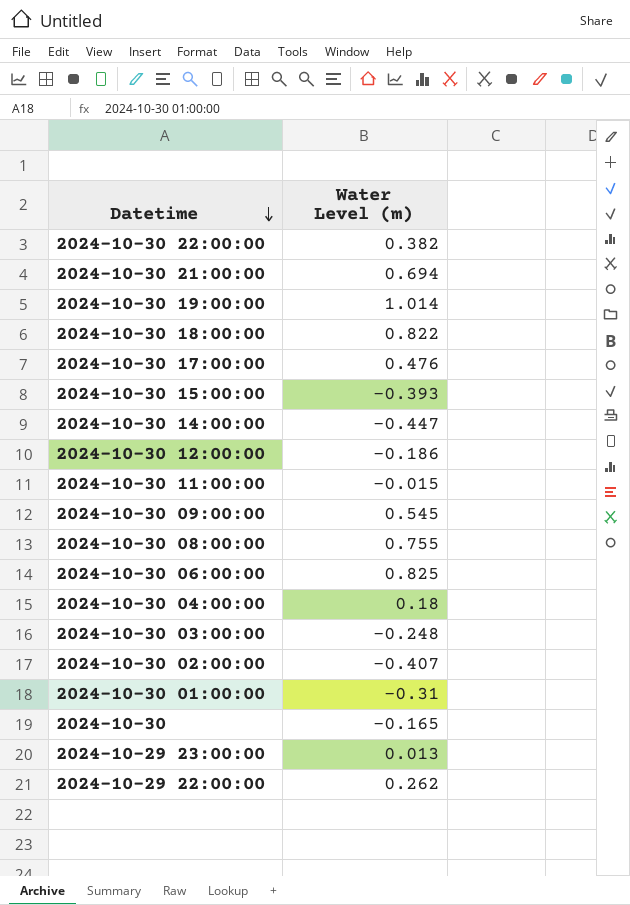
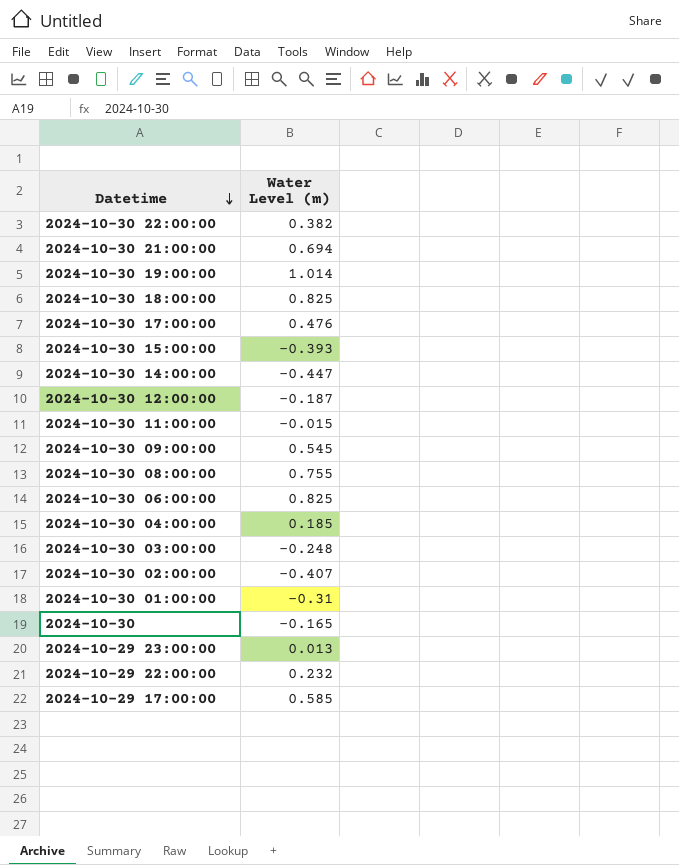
2024-10-30 18:00:00 | Water Level (m): 0.822 -> 0.825
2024-10-30 12:00:00 | Water Level (m): -0.186 -> -0.187
2024-10-30 04:00:00 | Water Level (m): 0.18 -> 0.185
2024-10-29 22:00:00 | Water Level (m): 0.262 -> 0.232
row 2024-10-29 17:00:00: none -> 0.585

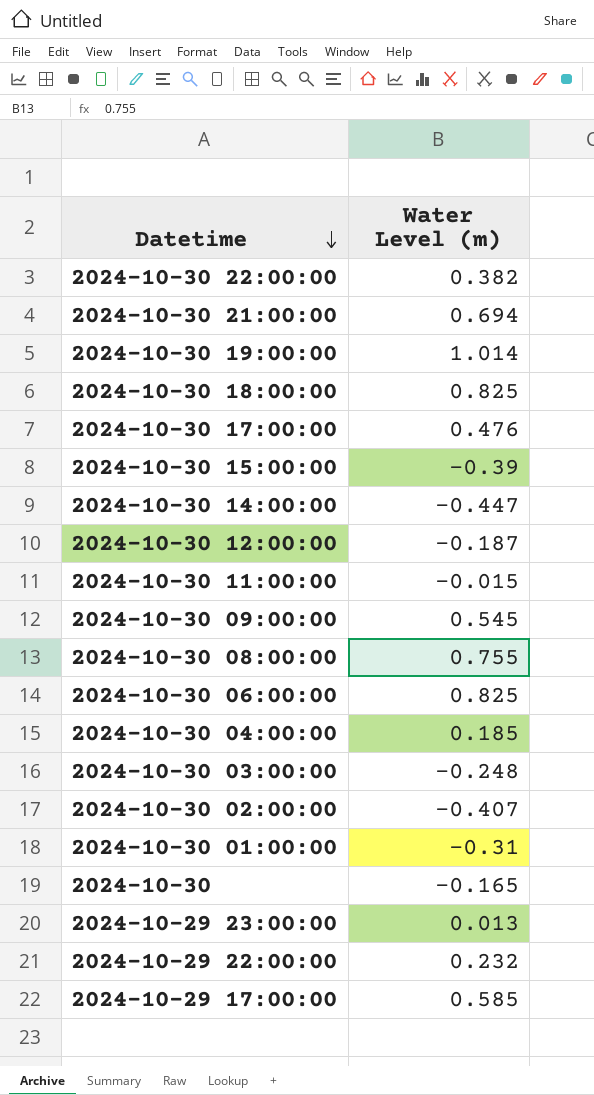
2024-10-30 15:00:00 | Water Level (m): -0.393 -> -0.39

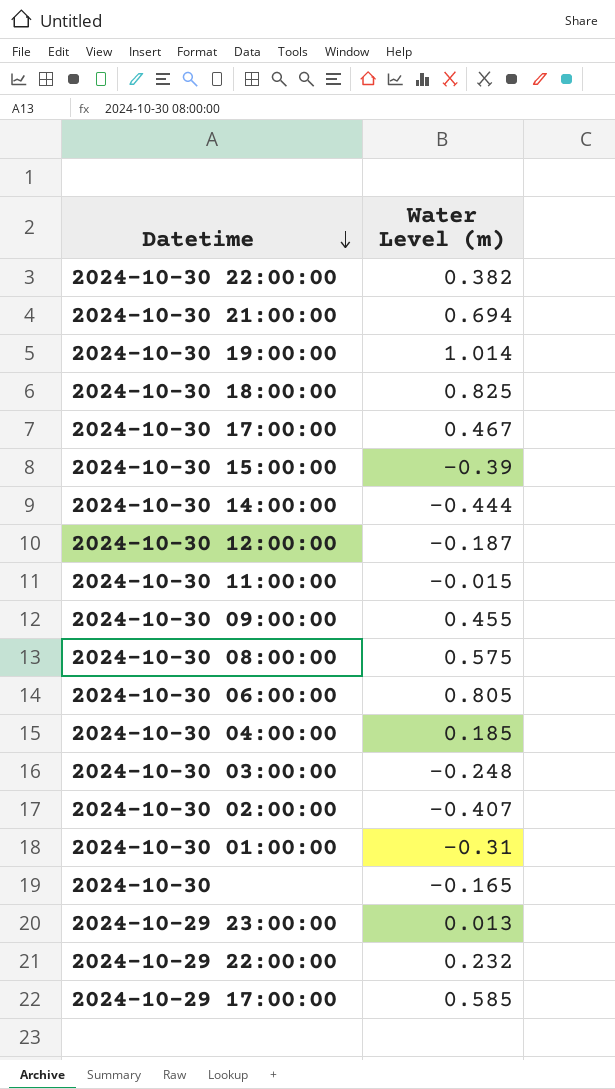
2024-10-30 17:00:00 | Water Level (m): 0.476 -> 0.467
2024-10-30 14:00:00 | Water Level (m): -0.447 -> -0.444
2024-10-30 09:00:00 | Water Level (m): 0.545 -> 0.455
2024-10-30 08:00:00 | Water Level (m): 0.755 -> 0.575
2024-10-30 06:00:00 | Water Level (m): 0.825 -> 0.805

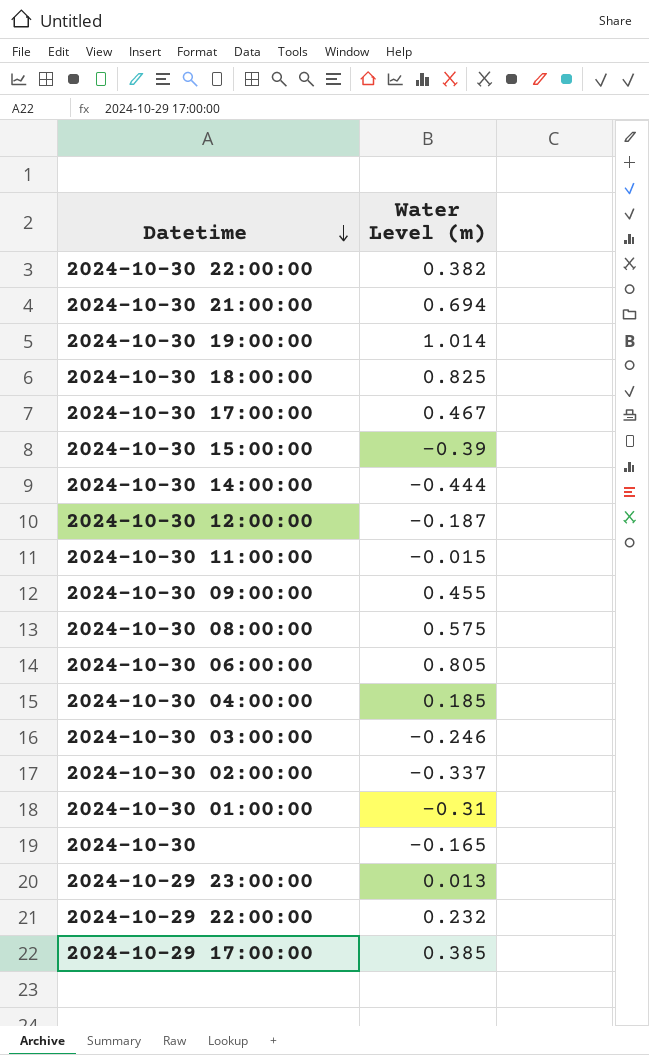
2024-10-30 03:00:00 | Water Level (m): -0.248 -> -0.246
2024-10-30 02:00:00 | Water Level (m): -0.407 -> -0.337
2024-10-29 17:00:00 | Water Level (m): 0.585 -> 0.385

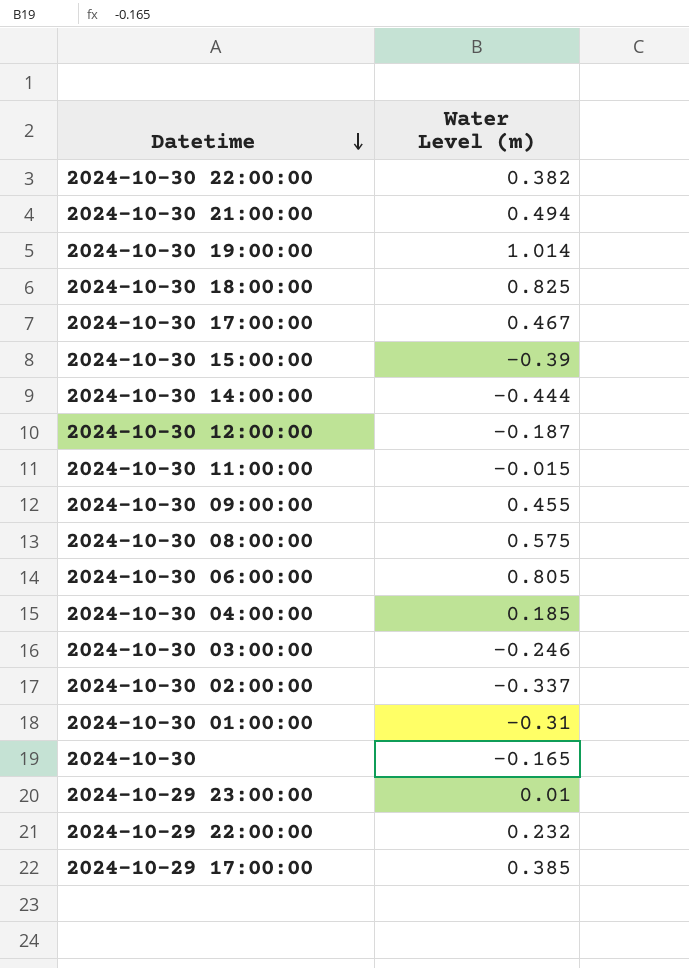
2024-10-30 21:00:00 | Water Level (m): 0.694 -> 0.494
2024-10-29 23:00:00 | Water Level (m): 0.013 -> 0.01

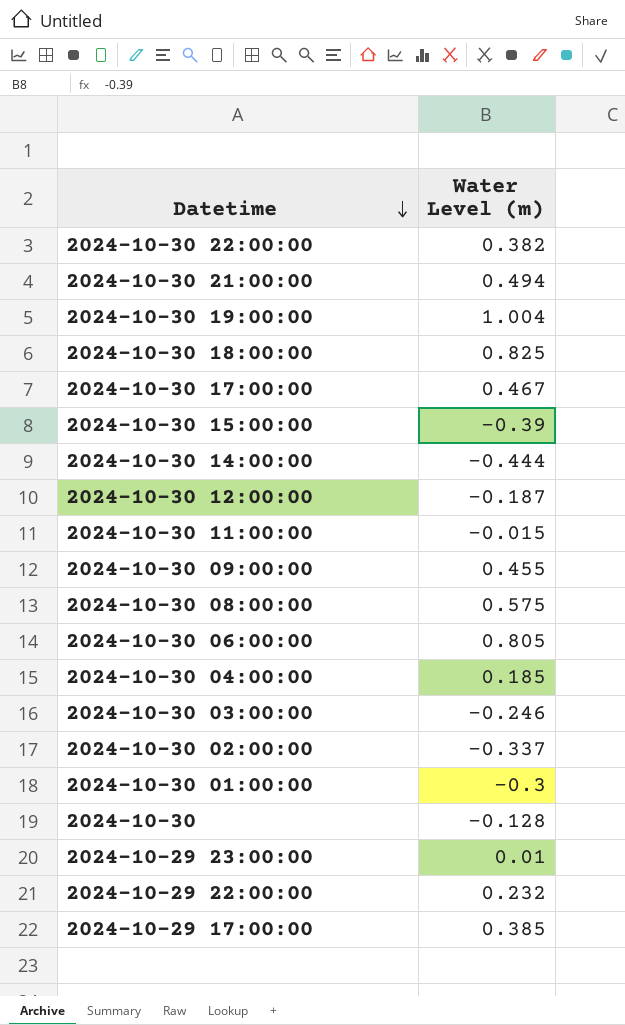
2024-10-30 19:00:00 | Water Level (m): 1.014 -> 1.004
2024-10-30 01:00:00 | Water Level (m): -0.31 -> -0.3
2024-10-30 | Water Level (m): -0.165 -> -0.128

